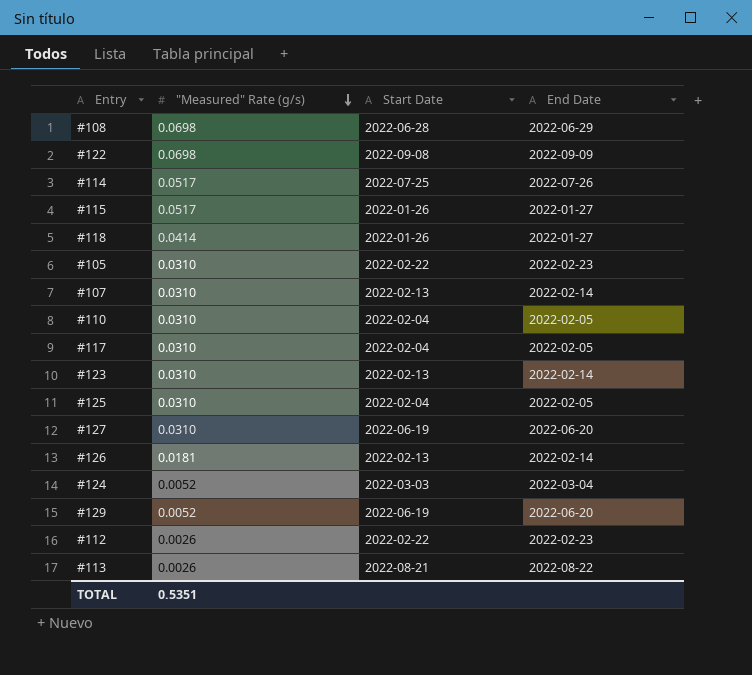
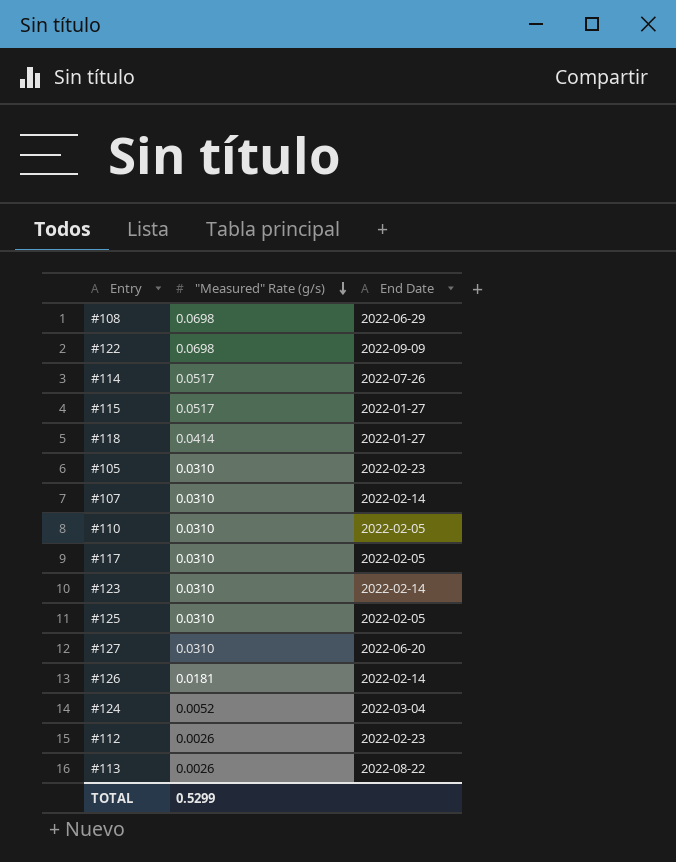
column Start Date | position: 3 -> none
row #129: 0.0052 | 2022-06-19 | 2022-06-20 -> none
TOTAL | "Measured" Rate (g/s): 0.5351 -> 0.5299

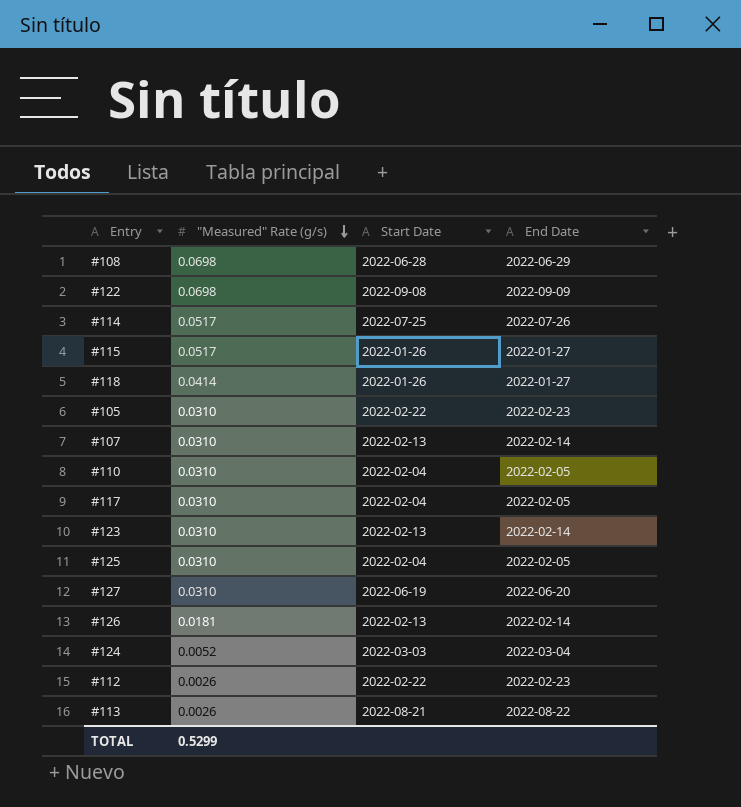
column Start Date | position: none -> 3

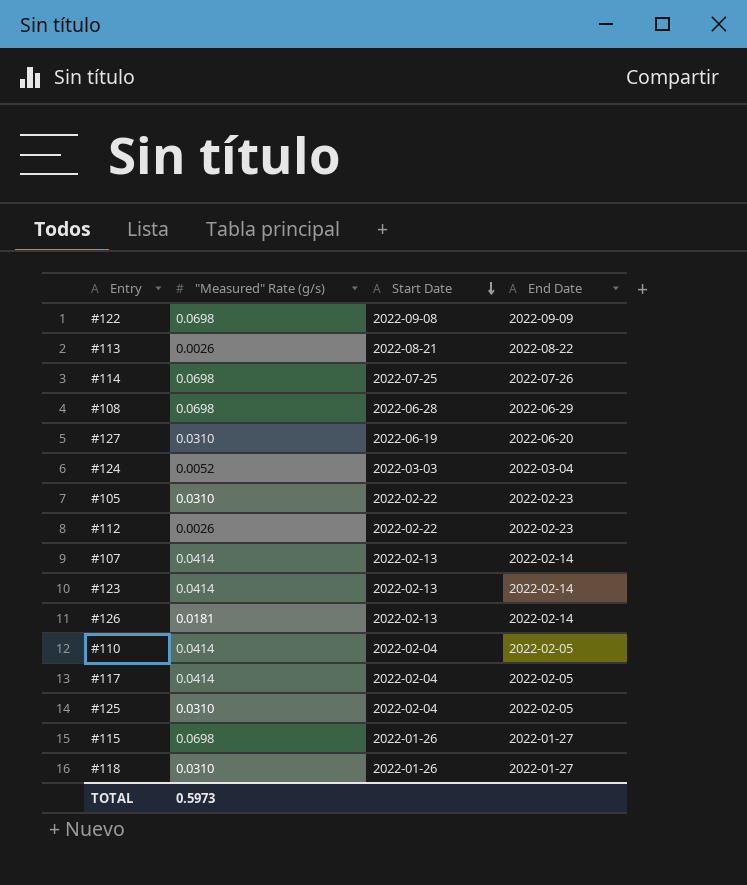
row order: "Measured" Rate (g/s) descending -> Start Date descending
#114 | "Measured" Rate (g/s): 0.0517 -> 0.0698
#107 | "Measured" Rate (g/s): 0.0310 -> 0.0414
#123 | "Measured" Rate (g/s): 0.0310 -> 0.0414
#110 | "Measured" Rate (g/s): 0.0310 -> 0.0414
#117 | "Measured" Rate (g/s): 0.0310 -> 0.0414
#115 | "Measured" Rate (g/s): 0.0517 -> 0.0698
#118 | "Measured" Rate (g/s): 0.0414 -> 0.0310
TOTAL | "Measured" Rate (g/s): 0.5299 -> 0.5973

